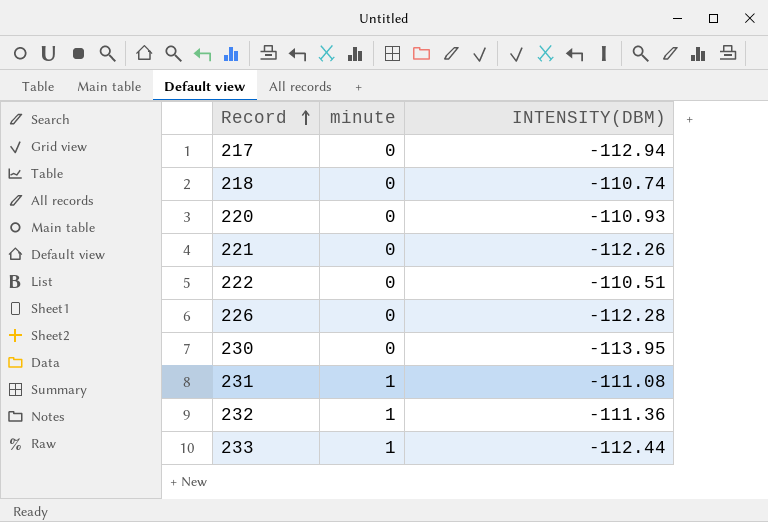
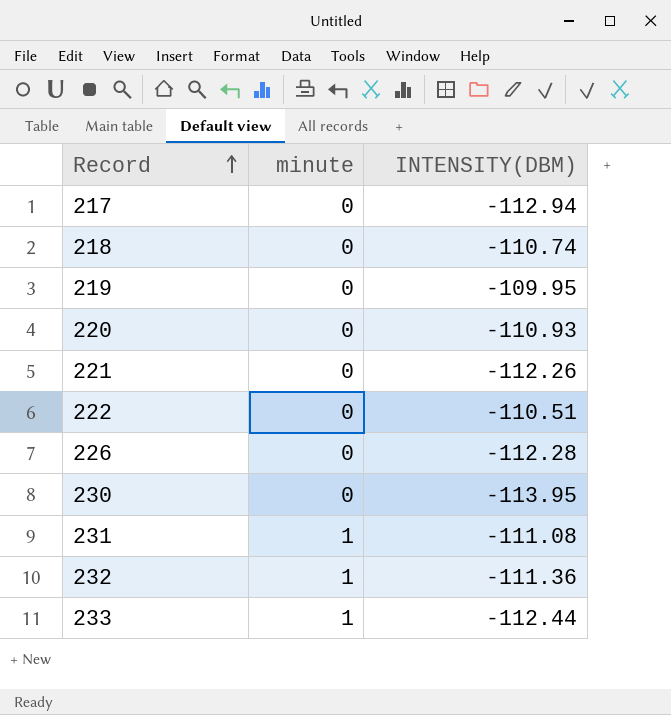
row 219: none -> 0 | -109.95

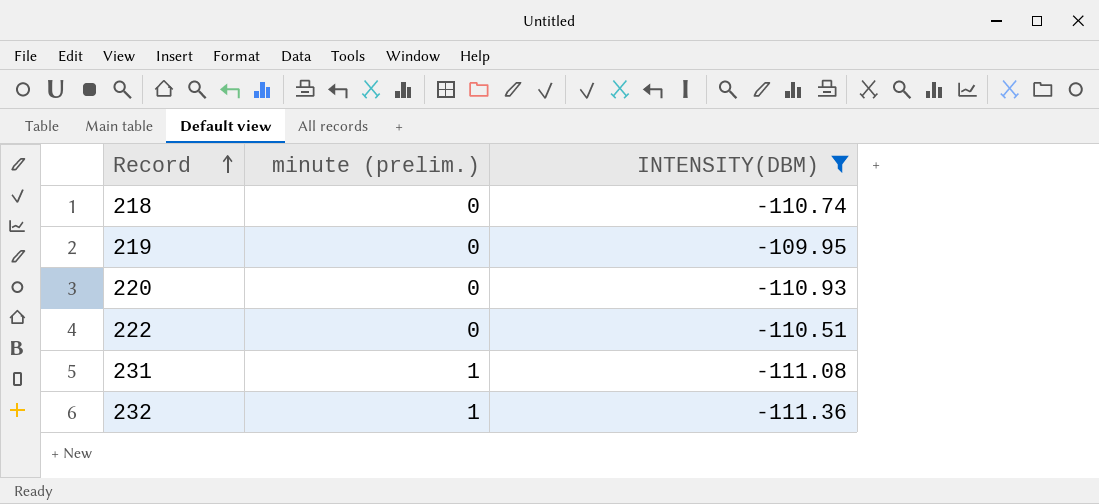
filter: none -> INTENSITY(DBM) >= -111.36
column name: minute -> minute (prelim.)

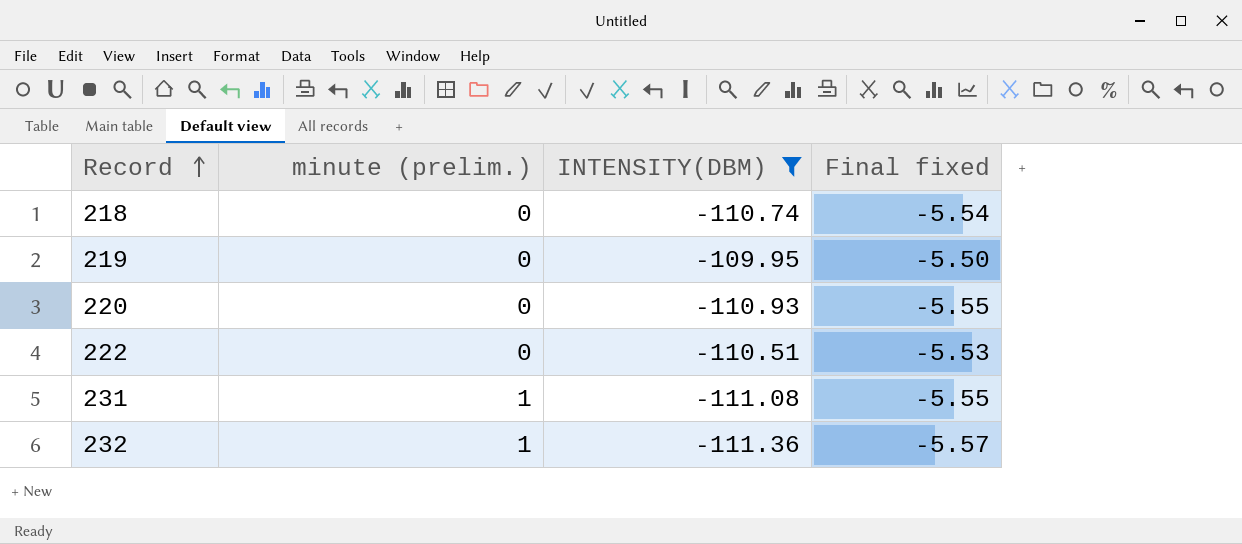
column Final fixed | formula: none -> [INTENSITY(DBM)] * 0.05

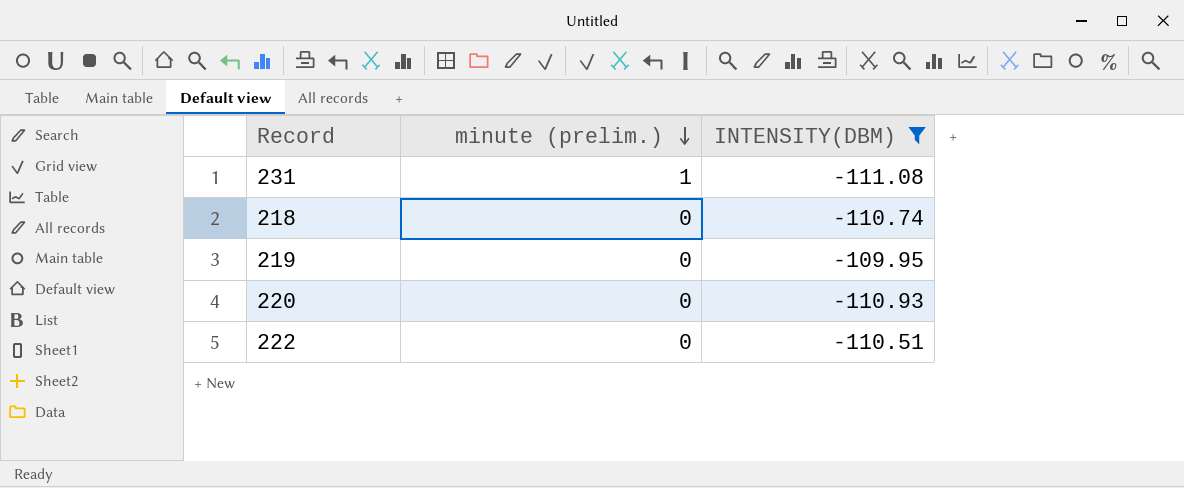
row order: Record ascending -> minute (prelim.) descending
column Final fixed | formula: [INTENSITY(DBM)] * 0.05 -> none
row 232: 1 | -111.36 | -5.57 -> none

